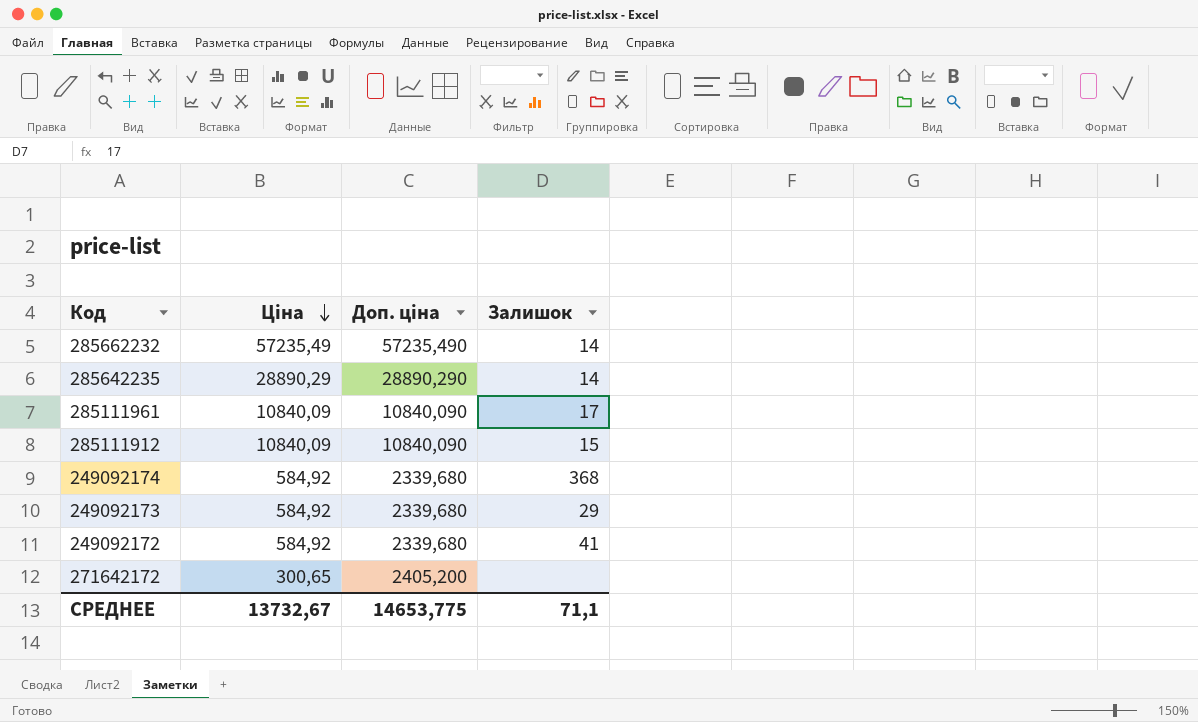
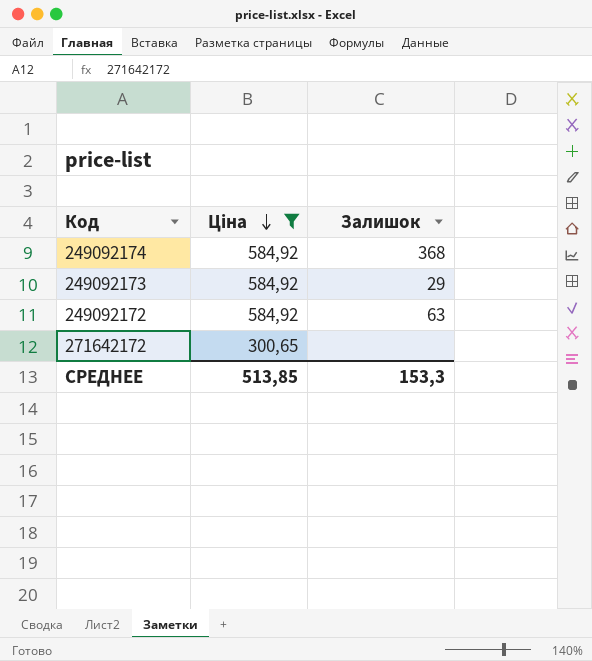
filter: none -> Ціна <= 584,92
column Доп. ціна | position: 3 -> none
249092172 | Залишок: 41 -> 63
СРЕДНЕЕ | Ціна: 13732,67 -> 513,85
СРЕДНЕЕ | Залишок: 71,1 -> 153,3

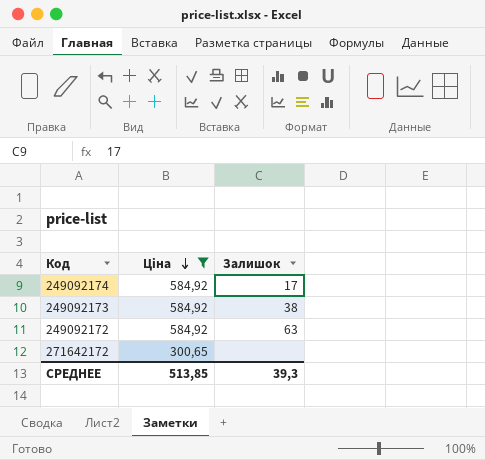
249092174 | Залишок: 368 -> 17
249092173 | Залишок: 29 -> 38
СРЕДНЕЕ | Залишок: 153,3 -> 39,3

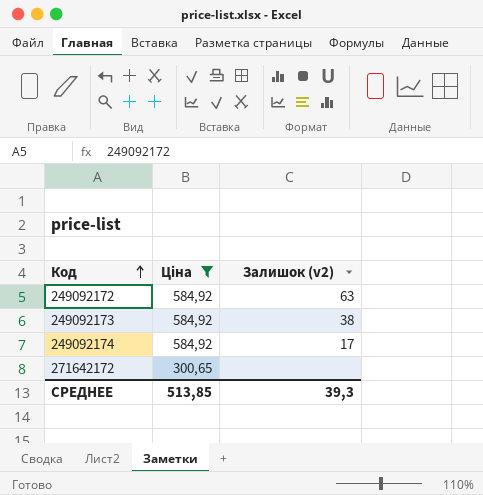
row order: Ціна descending -> Код ascending
column name: Залишок -> Залишок (v2)

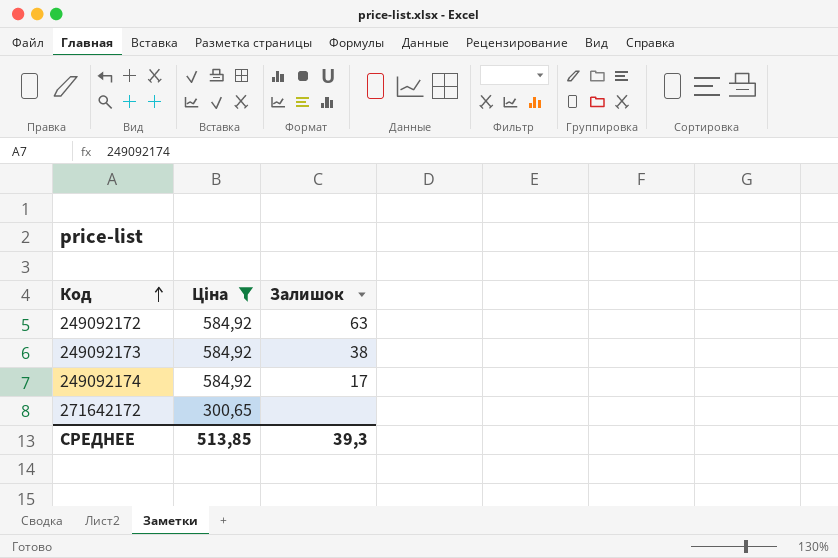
column name: Залишок (v2) -> Залишок

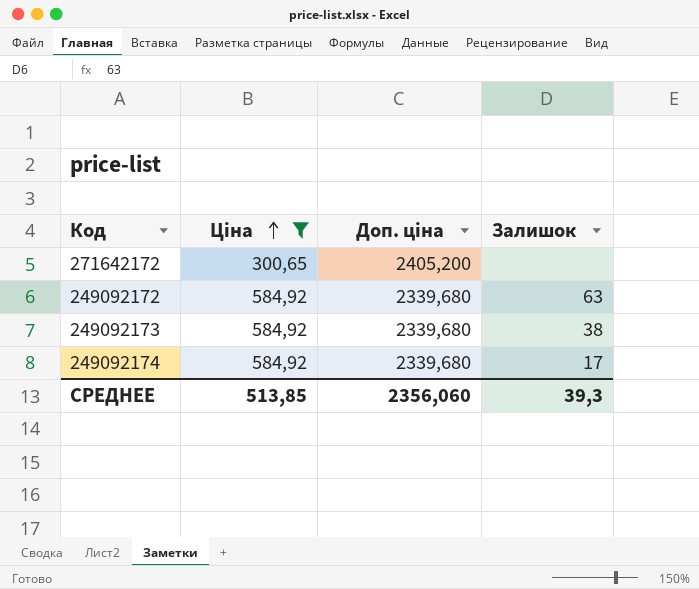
row order: Код ascending -> Ціна ascending
column Доп. ціна | position: none -> 3

